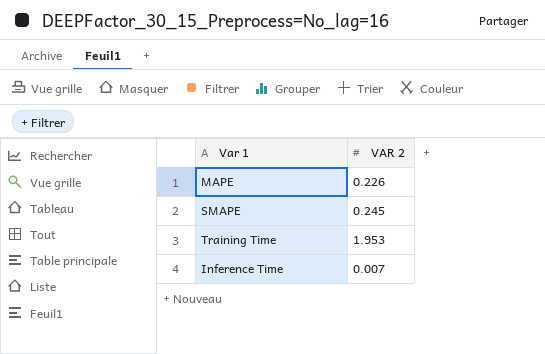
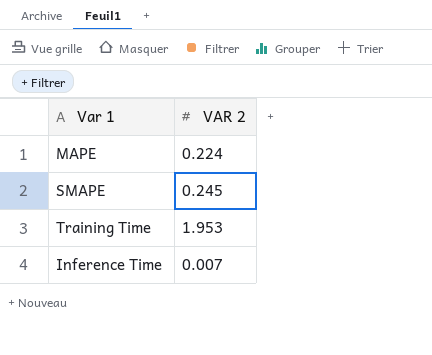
MAPE | VAR 2: 0.226 -> 0.224

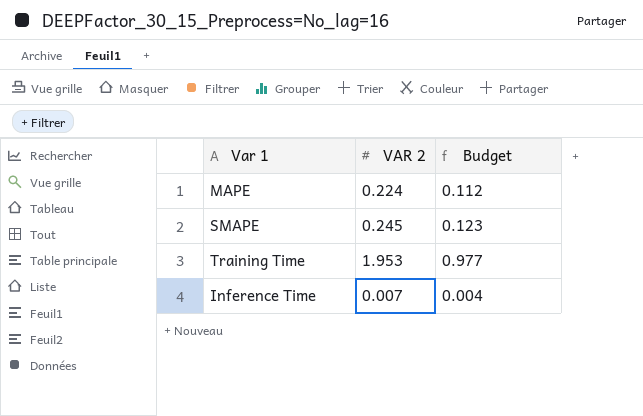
column Budget | formula: none -> [VAR 2] * 0.5

